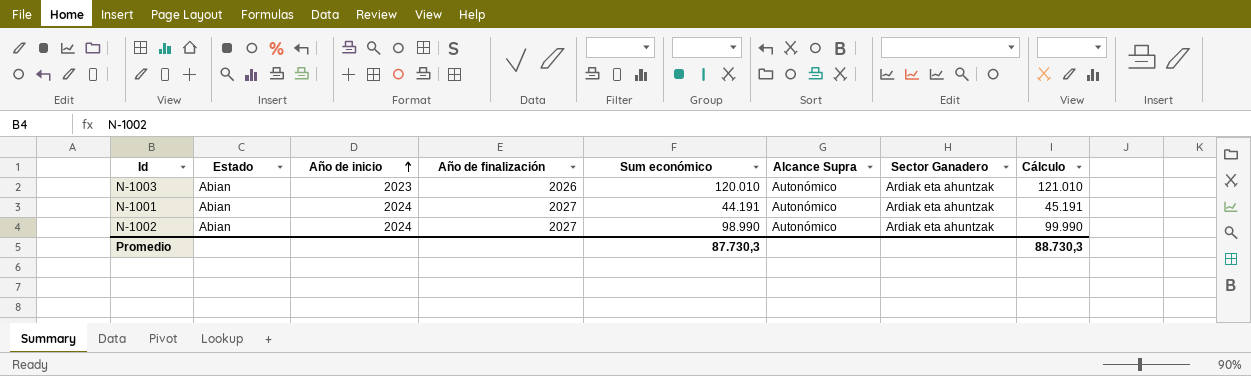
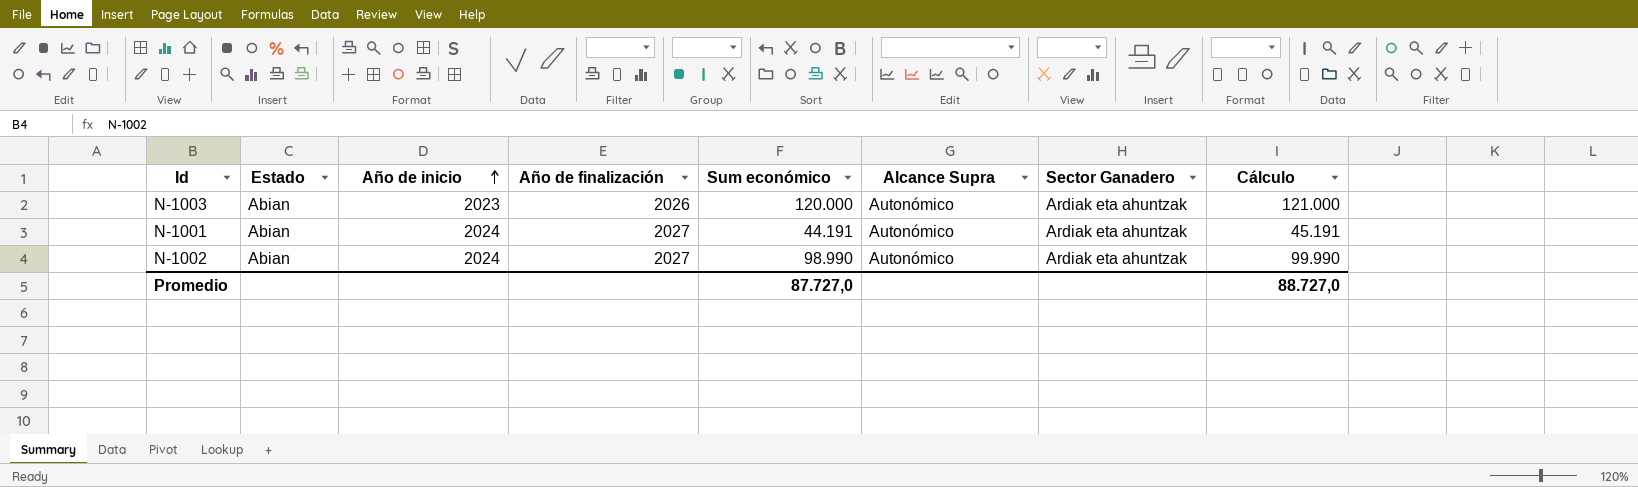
N-1003 | Sum económico: 120.010 -> 120.000
N-1003 | Cálculo: 121.010 -> 121.000
Promedio | Sum económico: 87.730,3 -> 87.727,0
Promedio | Cálculo: 88.730,3 -> 88.727,0

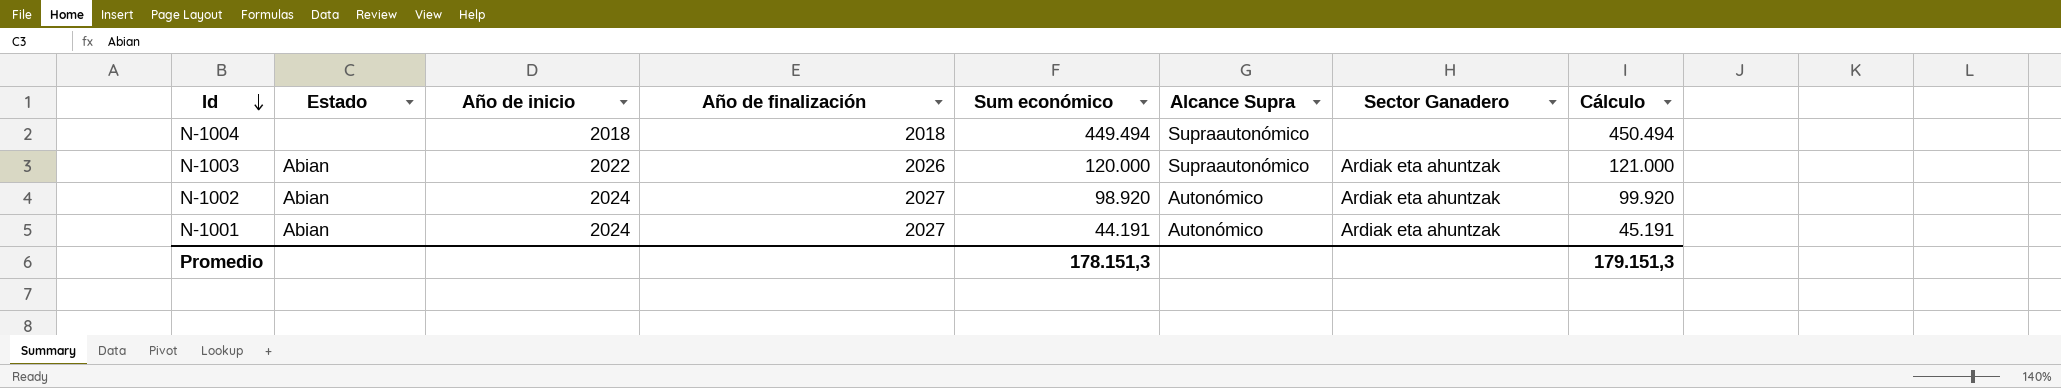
row order: Año de inicio ascending -> Id descending
row N-1004: none -> none | 2018 | 2018 | 449.494 | Supraautonómico | none | 450.494
N-1003 | Año de inicio: 2023 -> 2022
N-1003 | Alcance Supra: Autonómico -> Supraautonómico
N-1002 | Sum económico: 98.990 -> 98.920
N-1002 | Cálculo: 99.990 -> 99.920
Promedio | Sum económico: 87.727,0 -> 178.151,3
Promedio | Cálculo: 88.727,0 -> 179.151,3

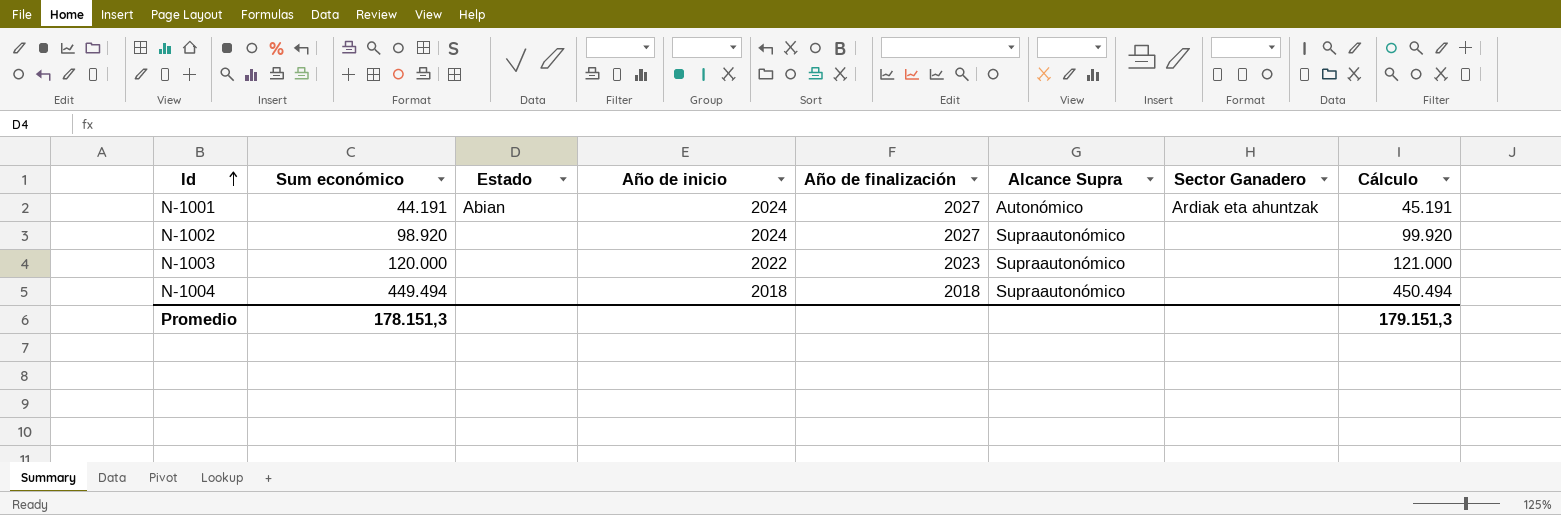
row order: Id descending -> Id ascending
column Sum económico | position: 5 -> 2
N-1002 | Estado: Abian -> none
N-1002 | Alcance Supra: Autonómico -> Supraautonómico
N-1002 | Sector Ganadero: Ardiak eta ahuntzak -> none
N-1003 | Estado: Abian -> none
N-1003 | Año de finalización: 2026 -> 2023
N-1003 | Sector Ganadero: Ardiak eta ahuntzak -> none

